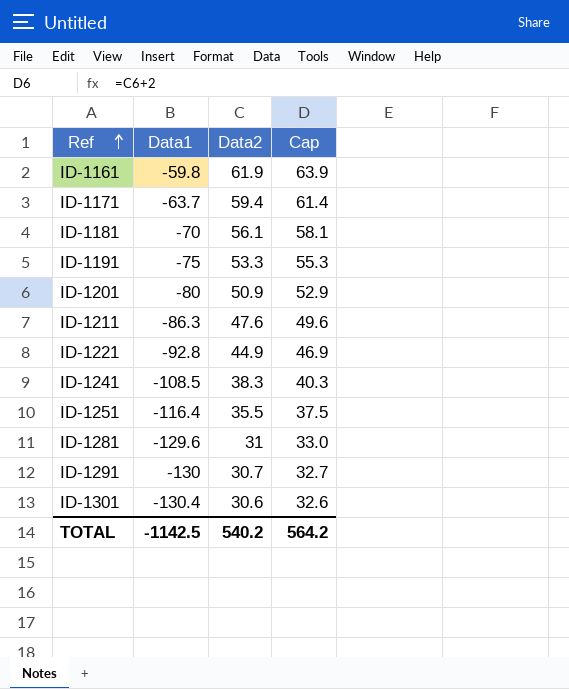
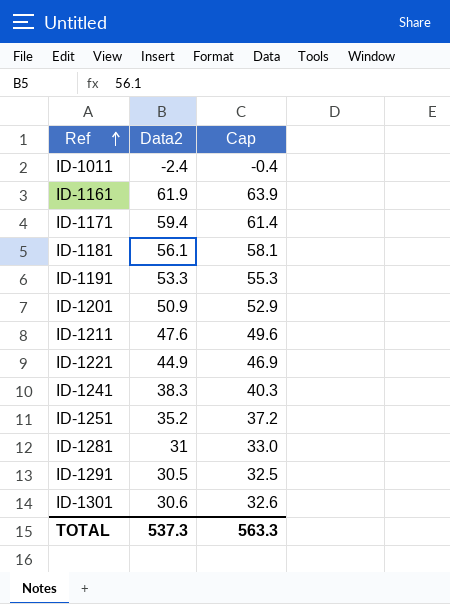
column Data1 | position: 2 -> none
row ID-1011: none -> -2.4 | -0.4
ID-1251 | Data2: 35.5 -> 35.2
ID-1251 | Cap: 37.5 -> 37.2
ID-1291 | Data2: 30.7 -> 30.5
ID-1291 | Cap: 32.7 -> 32.5
TOTAL | Data2: 540.2 -> 537.3
TOTAL | Cap: 564.2 -> 563.3

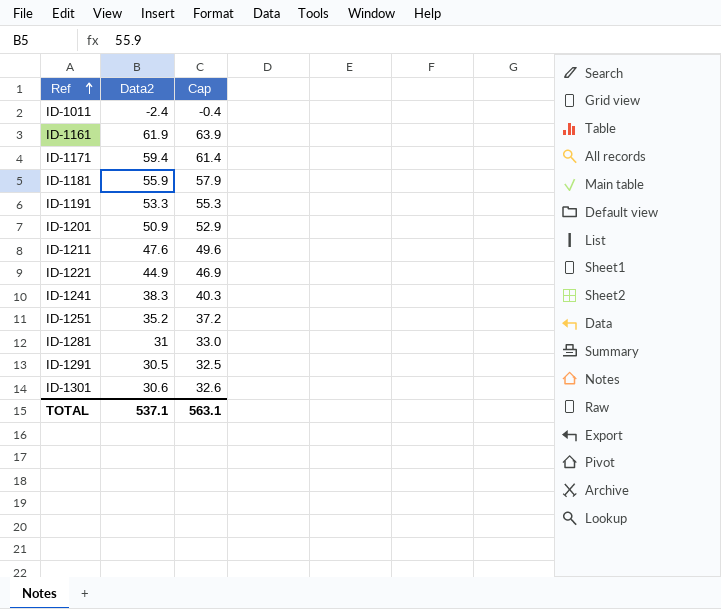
ID-1181 | Data2: 56.1 -> 55.9
ID-1181 | Cap: 58.1 -> 57.9
TOTAL | Data2: 537.3 -> 537.1
TOTAL | Cap: 563.3 -> 563.1

